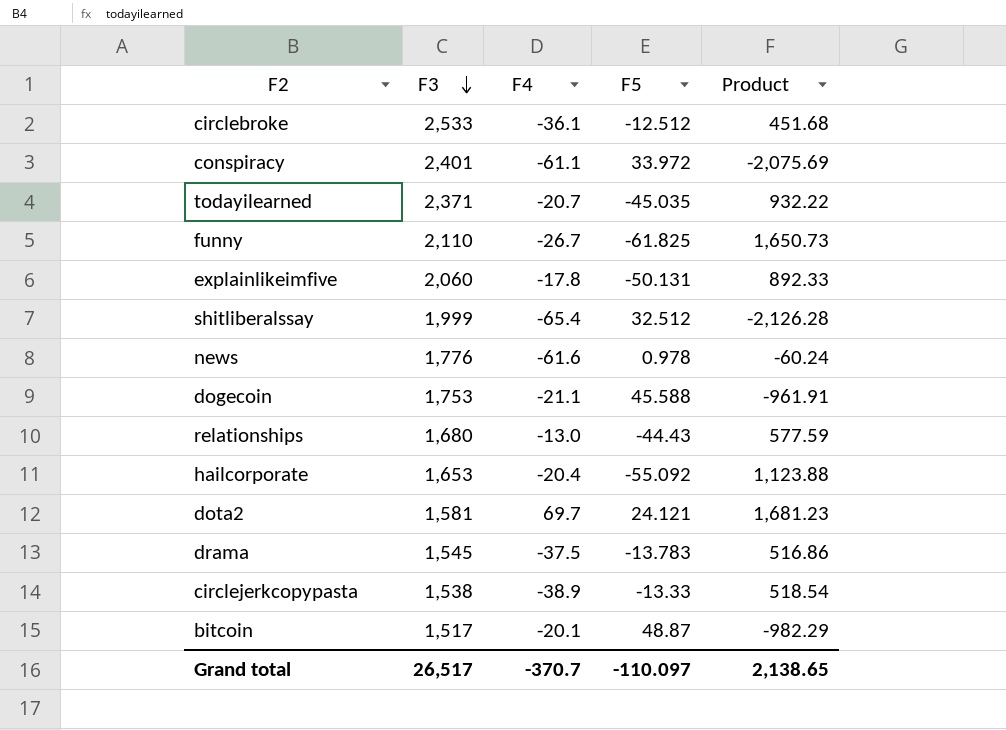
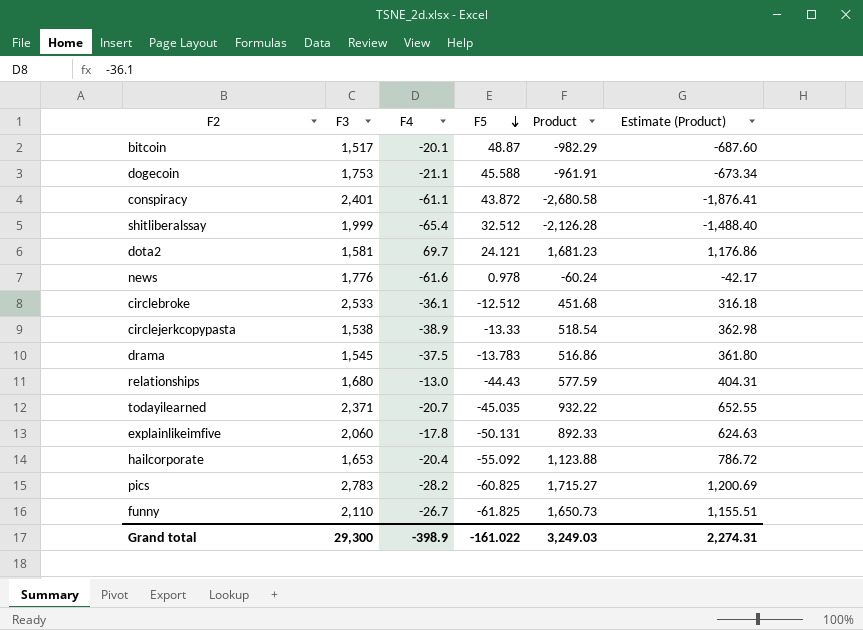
row order: F3 descending -> F5 descending
column Estimate (Product) | formula: none -> [Product] * 0.7
conspiracy | F5: 33.972 -> 43.872
conspiracy | Product: -2,075.69 -> -2,680.58
row pics: none -> 2,783 | -28.2 | -60.825 | 1,715.27 | 1,200.69
Grand total | F3: 26,517 -> 29,300
Grand total | F4: -370.7 -> -398.9
Grand total | F5: -110.097 -> -161.022
Grand total | Product: 2,138.65 -> 3,249.03

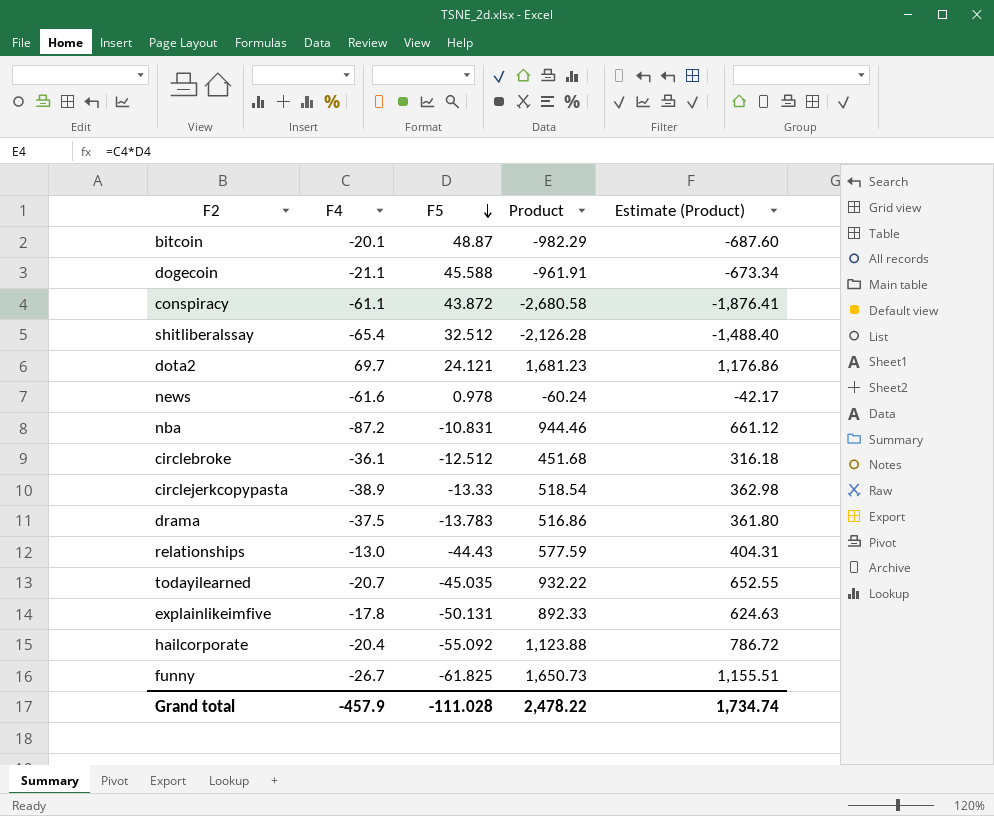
column F3 | position: 2 -> none
row pics: 2,783 | -28.2 | -60.825 | 1,715.27 | 1,200.69 -> none
row nba: none -> -87.2 | -10.831 | 944.46 | 661.12
Grand total | F4: -398.9 -> -457.9
Grand total | F5: -161.022 -> -111.028
Grand total | Product: 3,249.03 -> 2,478.22
Grand total | Estimate (Product): 2,274.31 -> 1,734.74

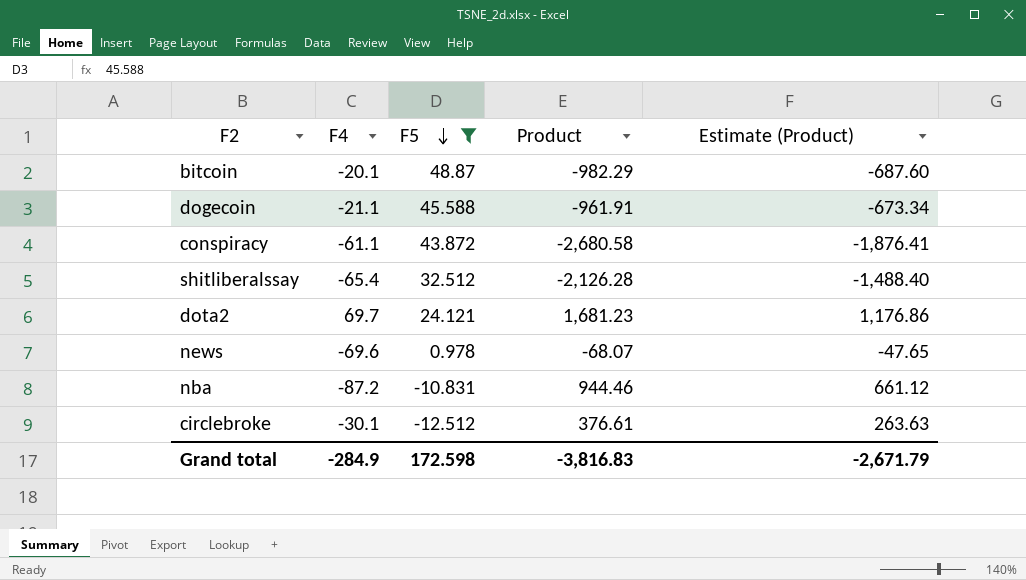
filter: none -> F5 >= -12.512
news | F4: -61.6 -> -69.6
news | Product: -60.24 -> -68.07
news | Estimate (Product): -42.17 -> -47.65
circlebroke | F4: -36.1 -> -30.1
circlebroke | Product: 451.68 -> 376.61
circlebroke | Estimate (Product): 316.18 -> 263.63
Grand total | F4: -457.9 -> -284.9
Grand total | F5: -111.028 -> 172.598
Grand total | Product: 2,478.22 -> -3,816.83
Grand total | Estimate (Product): 1,734.74 -> -2,671.79

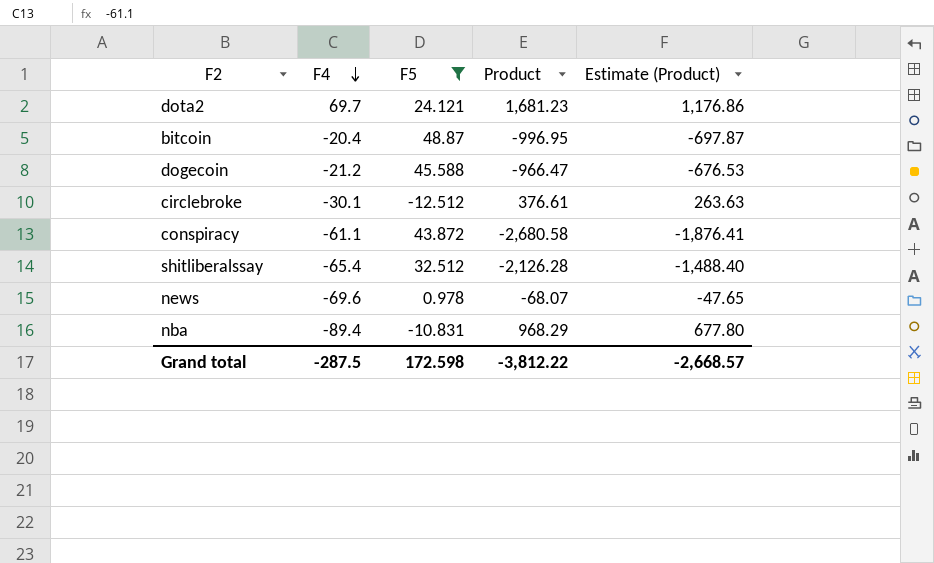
row order: F5 descending -> F4 descending
bitcoin | F4: -20.1 -> -20.4
bitcoin | Product: -982.29 -> -996.95
bitcoin | Estimate (Product): -687.60 -> -697.87
dogecoin | F4: -21.1 -> -21.2
dogecoin | Product: -961.91 -> -966.47
dogecoin | Estimate (Product): -673.34 -> -676.53
nba | F4: -87.2 -> -89.4
nba | Product: 944.46 -> 968.29
nba | Estimate (Product): 661.12 -> 677.80
Grand total | F4: -284.9 -> -287.5
Grand total | Product: -3,816.83 -> -3,812.22
Grand total | Estimate (Product): -2,671.79 -> -2,668.57

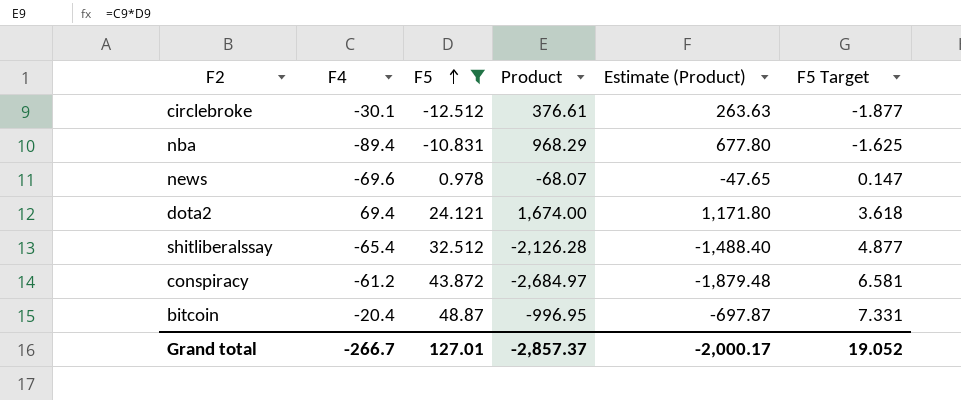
row order: F4 descending -> F5 ascending
column F5 Target | formula: none -> [F5] * 0.15
row dogecoin: -21.2 | 45.588 | -966.47 | -676.53 -> none
dota2 | F4: 69.7 -> 69.4
dota2 | Product: 1,681.23 -> 1,674.00
dota2 | Estimate (Product): 1,176.86 -> 1,171.80
conspiracy | F4: -61.1 -> -61.2
conspiracy | Product: -2,680.58 -> -2,684.97
conspiracy | Estimate (Product): -1,876.41 -> -1,879.48
Grand total | F4: -287.5 -> -266.7
Grand total | F5: 172.598 -> 127.01
Grand total | Product: -3,812.22 -> -2,857.37
Grand total | Estimate (Product): -2,668.57 -> -2,000.17

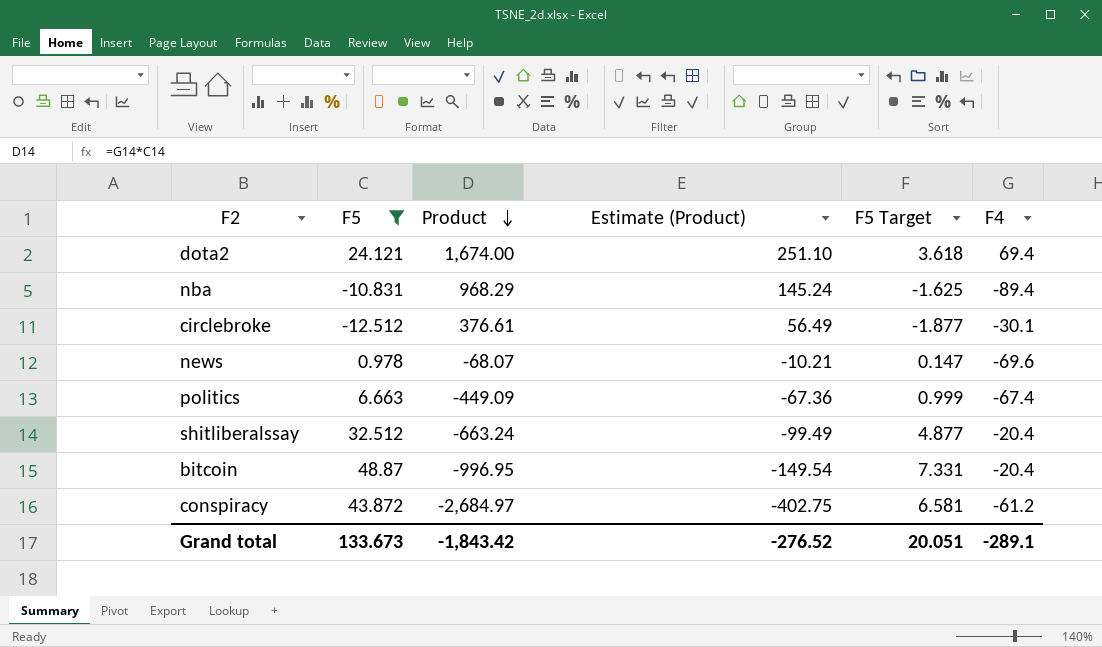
row order: F5 ascending -> Product descending
column Estimate (Product) | formula: [Product] * 0.7 -> [Product] * 0.15
column F4 | position: 2 -> 6
row politics: none -> 6.663 | -449.09 | -67.36 | 0.999 | -67.4
shitliberalssay | Product: -2,126.28 -> -663.24
shitliberalssay | F4: -65.4 -> -20.4
Grand total | F5: 127.01 -> 133.673
Grand total | Product: -2,857.37 -> -1,843.42
Grand total | Estimate (Product): -2,000.17 -> -276.52
Grand total | F5 Target: 19.052 -> 20.051
Grand total | F4: -266.7 -> -289.1

